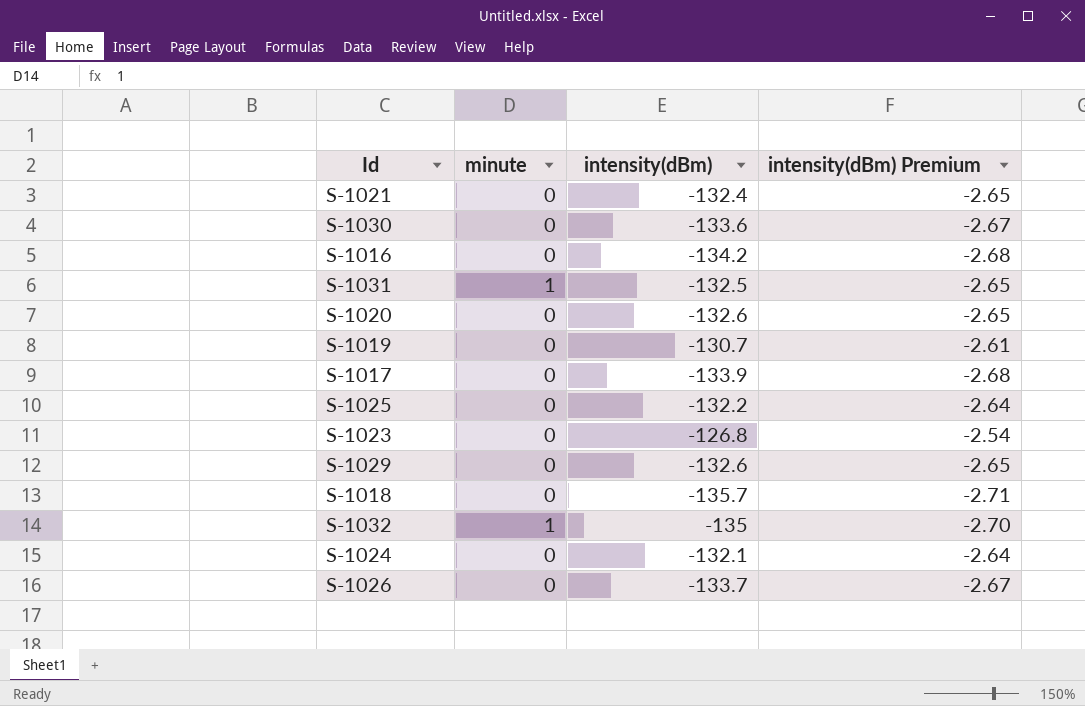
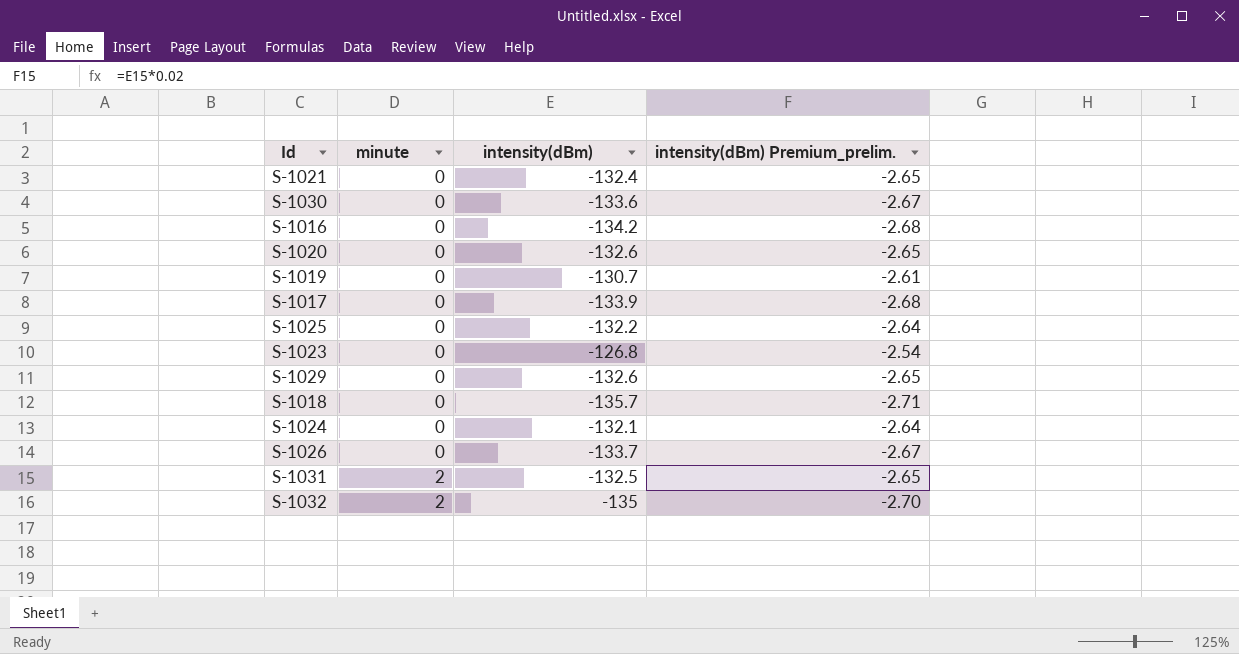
row order: none -> minute ascending
column name: intensity(dBm) Premium -> intensity(dBm) Premium_prelim.
S-1031 | minute: 1 -> 2
S-1032 | minute: 1 -> 2

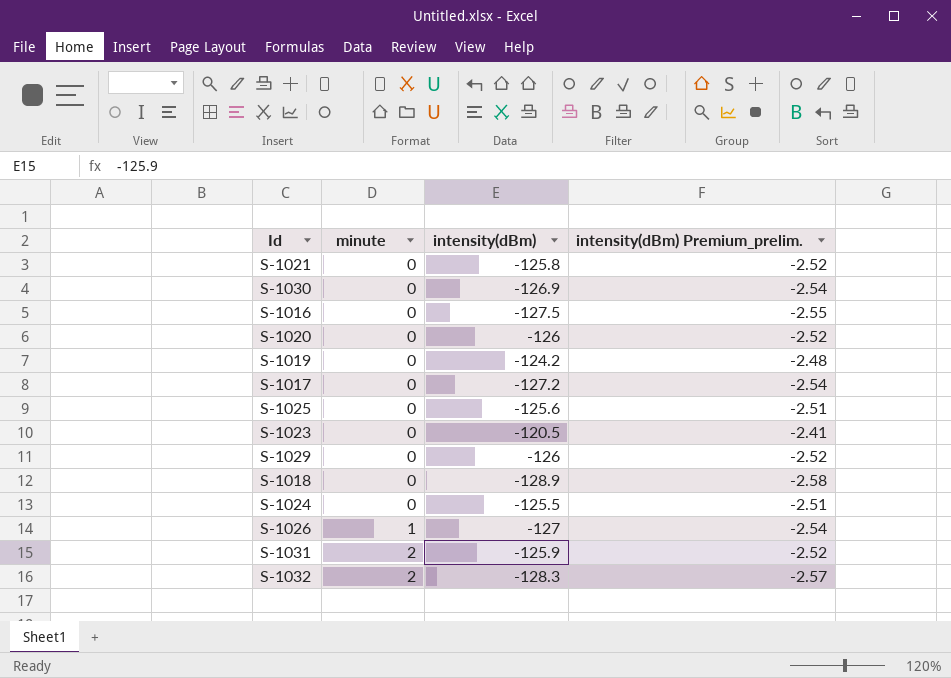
S-1021 | intensity(dBm): -132.4 -> -125.8
S-1021 | intensity(dBm) Premium_prelim.: -2.65 -> -2.52
S-1030 | intensity(dBm): -133.6 -> -126.9
S-1030 | intensity(dBm) Premium_prelim.: -2.67 -> -2.54
S-1016 | intensity(dBm): -134.2 -> -127.5
S-1016 | intensity(dBm) Premium_prelim.: -2.68 -> -2.55
S-1020 | intensity(dBm): -132.6 -> -126
S-1020 | intensity(dBm) Premium_prelim.: -2.65 -> -2.52
S-1019 | intensity(dBm): -130.7 -> -124.2
S-1019 | intensity(dBm) Premium_prelim.: -2.61 -> -2.48
S-1017 | intensity(dBm): -133.9 -> -127.2
S-1017 | intensity(dBm) Premium_prelim.: -2.68 -> -2.54
S-1025 | intensity(dBm): -132.2 -> -125.6
S-1025 | intensity(dBm) Premium_prelim.: -2.64 -> -2.51
S-1023 | intensity(dBm): -126.8 -> -120.5
S-1023 | intensity(dBm) Premium_prelim.: -2.54 -> -2.41
S-1029 | intensity(dBm): -132.6 -> -126
S-1029 | intensity(dBm) Premium_prelim.: -2.65 -> -2.52
S-1018 | intensity(dBm): -135.7 -> -128.9
S-1018 | intensity(dBm) Premium_prelim.: -2.71 -> -2.58
S-1024 | intensity(dBm): -132.1 -> -125.5
S-1024 | intensity(dBm) Premium_prelim.: -2.64 -> -2.51
S-1026 | minute: 0 -> 1
S-1026 | intensity(dBm): -133.7 -> -127
S-1026 | intensity(dBm) Premium_prelim.: -2.67 -> -2.54
S-1031 | intensity(dBm): -132.5 -> -125.9
S-1031 | intensity(dBm) Premium_prelim.: -2.65 -> -2.52
S-1032 | intensity(dBm): -135 -> -128.3
S-1032 | intensity(dBm) Premium_prelim.: -2.70 -> -2.57

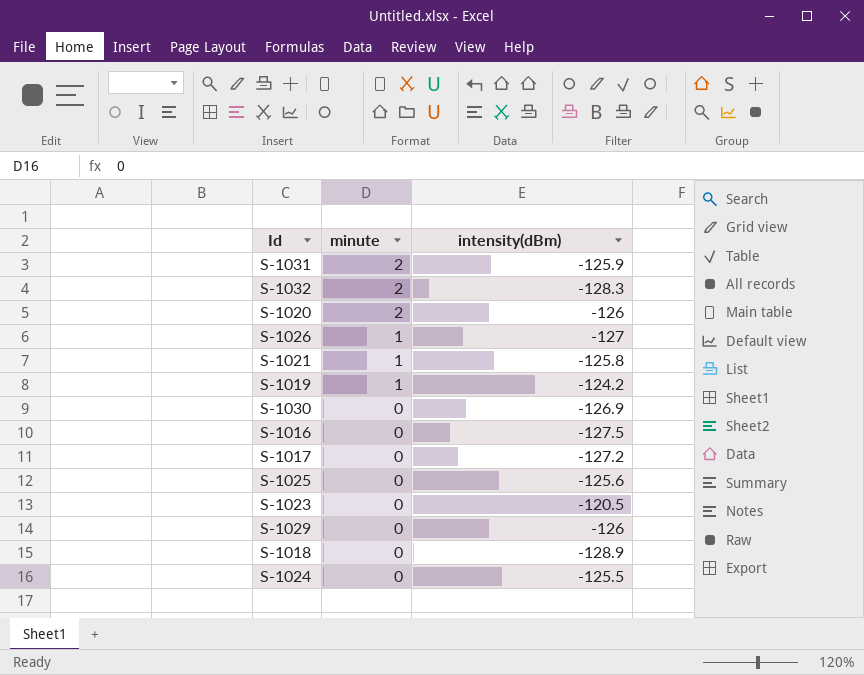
row order: minute ascending -> minute descending
column intensity(dBm) Premium_prelim. | formula: [intensity(dBm)] * 0.02 -> none
S-1020 | minute: 0 -> 2
S-1021 | minute: 0 -> 1
S-1019 | minute: 0 -> 1

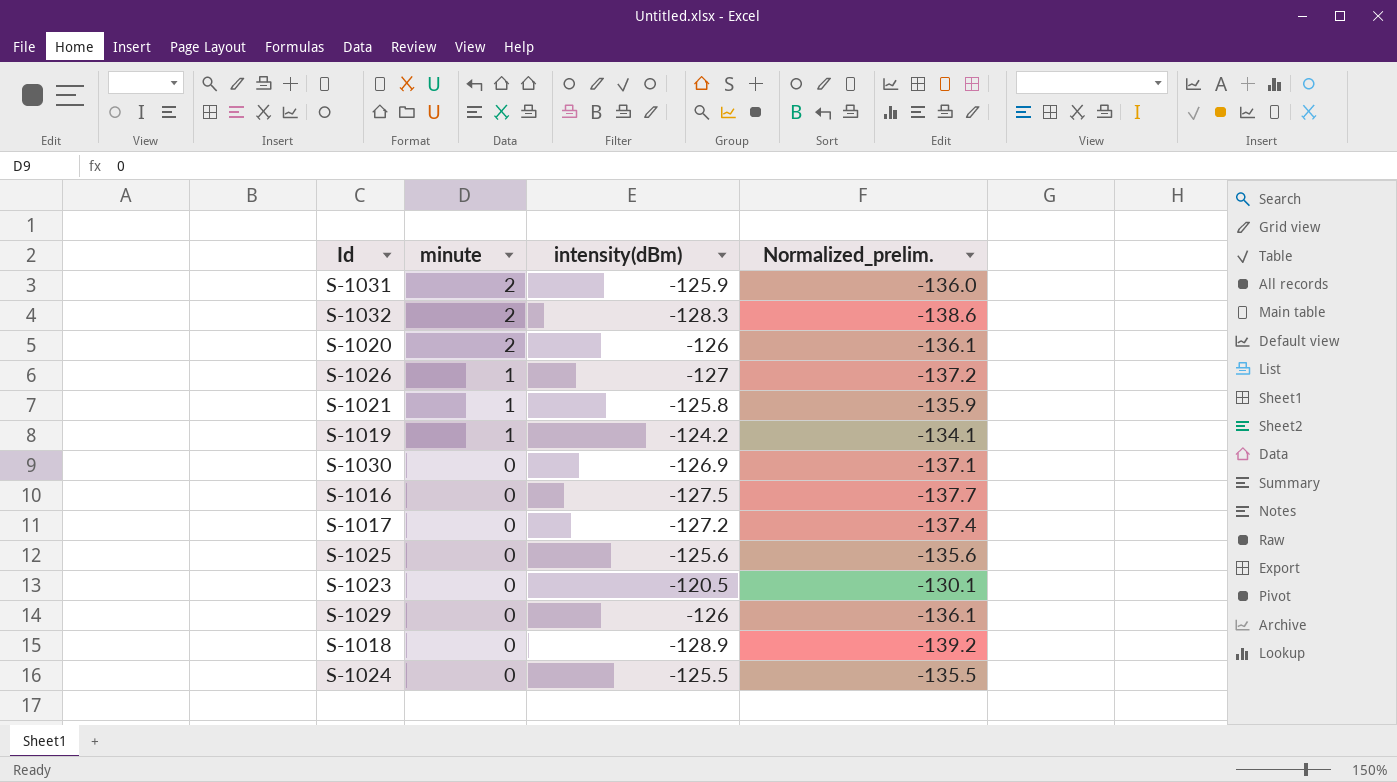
column Normalized_prelim. | formula: none -> [intensity(dBm)] * 1.08

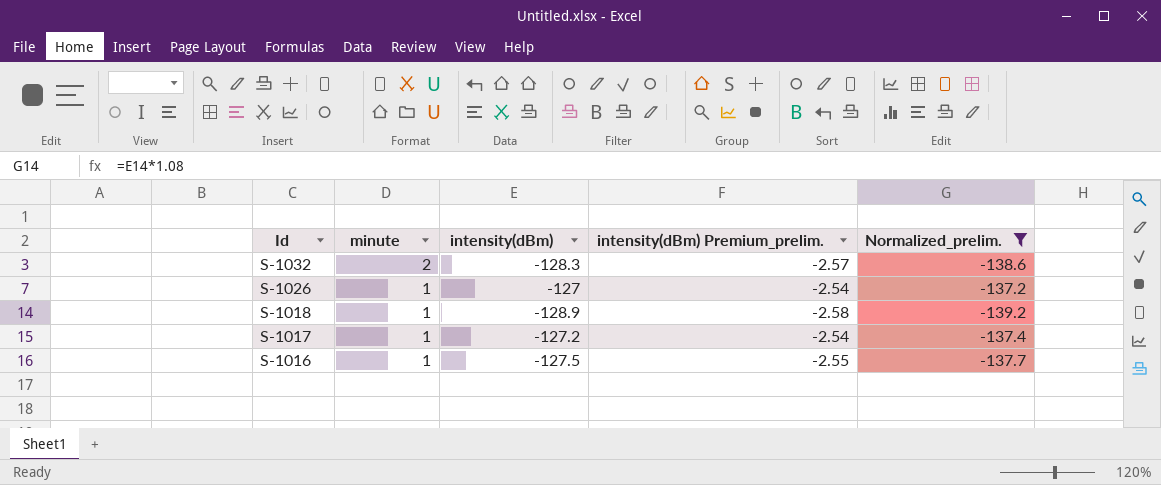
filter: none -> Normalized_prelim. <= -137.2
row order: minute descending -> Id descending
column intensity(dBm) Premium_prelim. | formula: none -> [intensity(dBm)] * 0.02
S-1018 | minute: 0 -> 1
S-1017 | minute: 0 -> 1
S-1016 | minute: 0 -> 1

